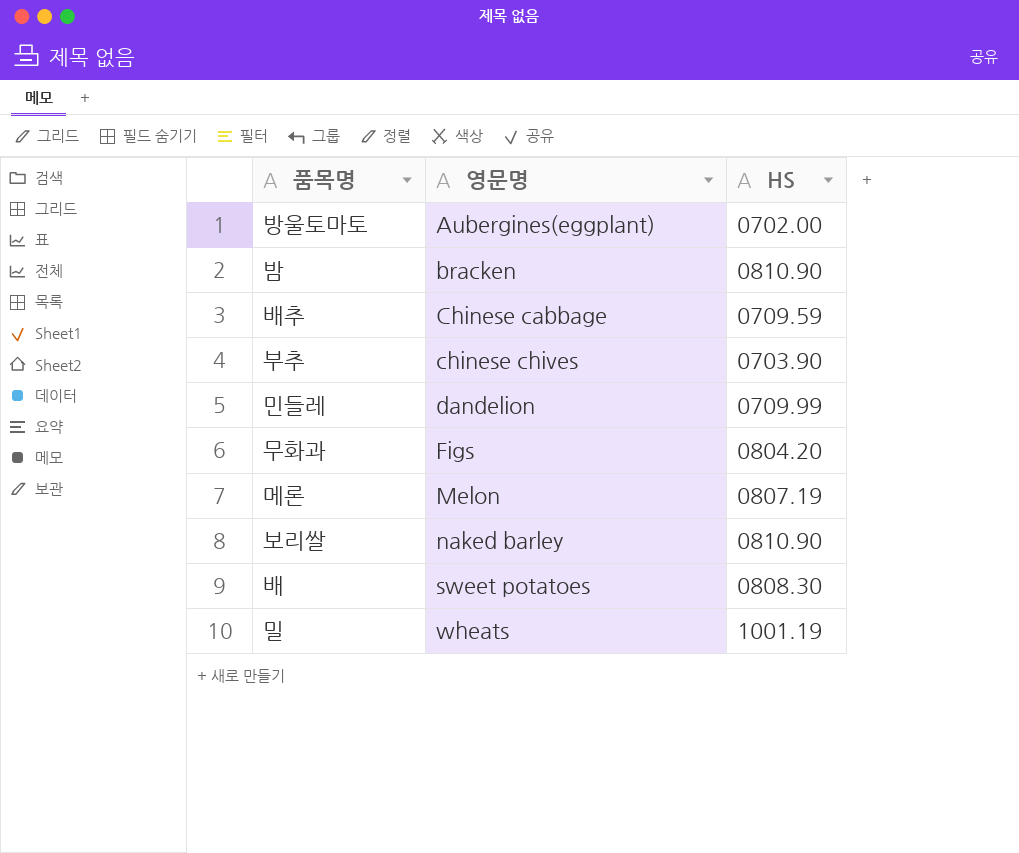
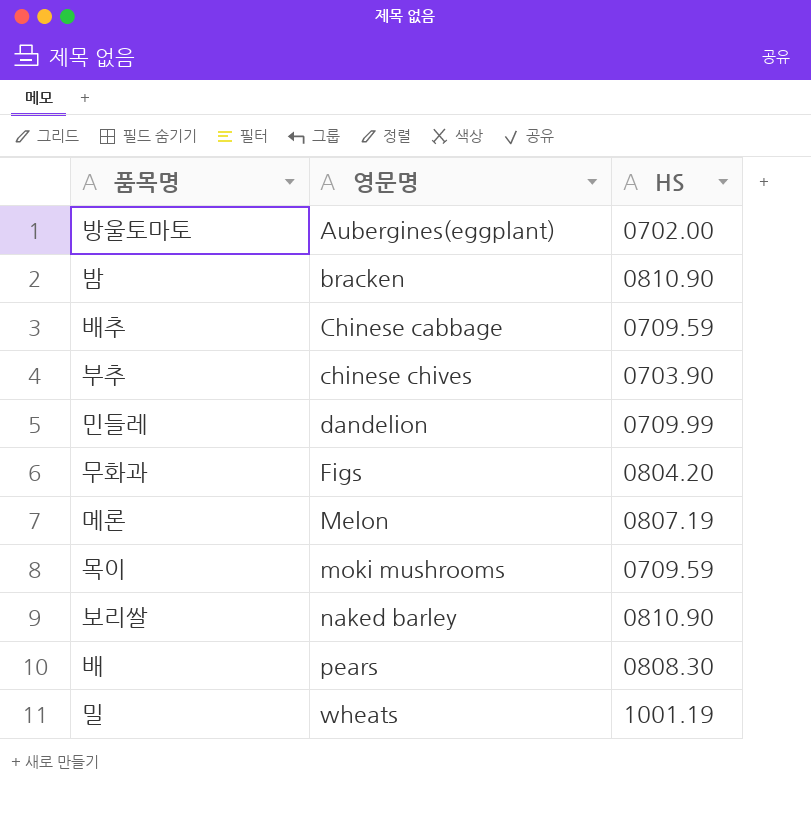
row 목이: none -> moki mushrooms | 0709.59
배 | 영문명: sweet potatoes -> pears

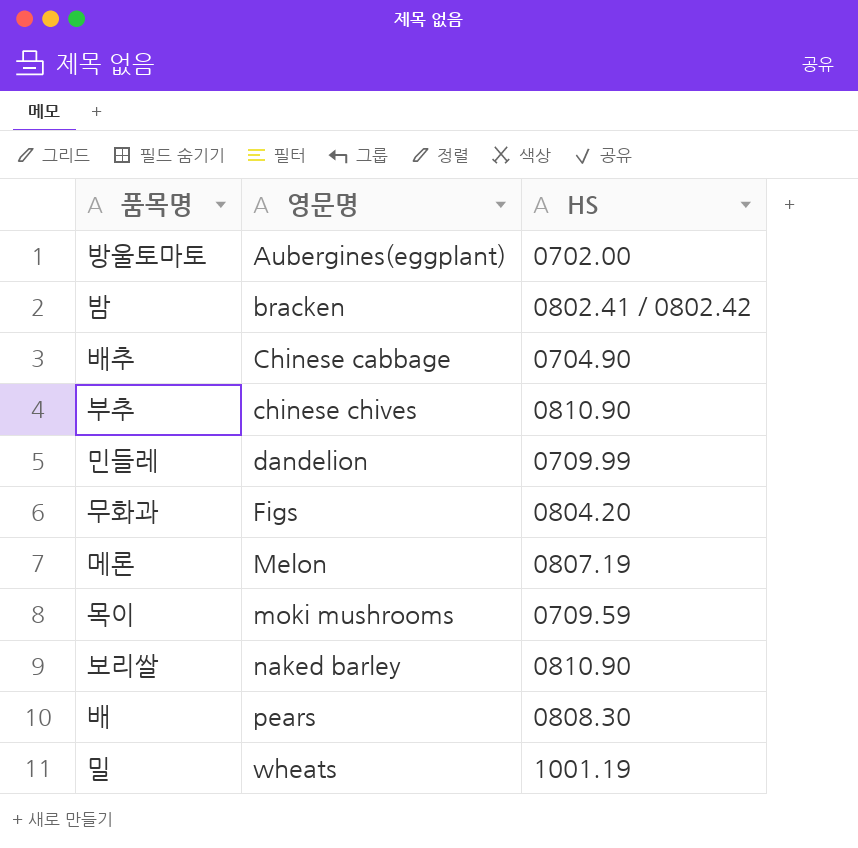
밤 | HS: 0810.90 -> 0802.41 / 0802.42
배추 | HS: 0709.59 -> 0704.90
부추 | HS: 0703.90 -> 0810.90

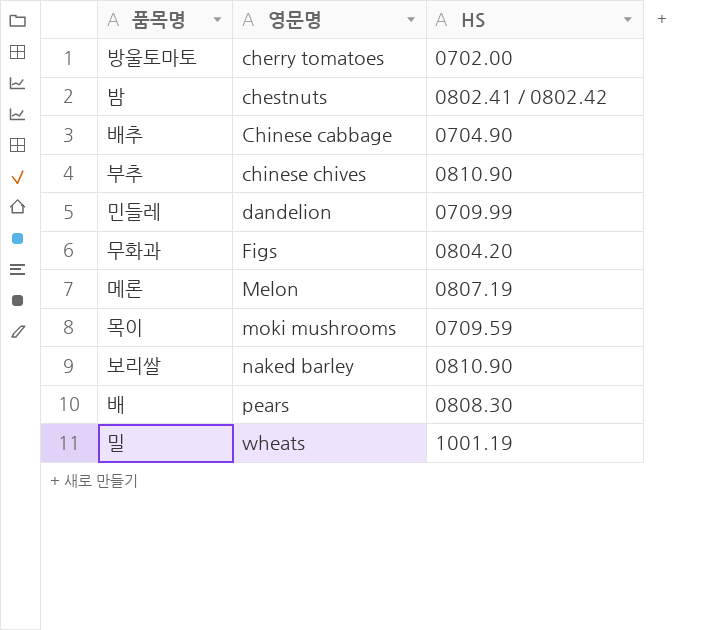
방울토마토 | 영문명: Aubergines(eggplant) -> cherry tomatoes
밤 | 영문명: bracken -> chestnuts

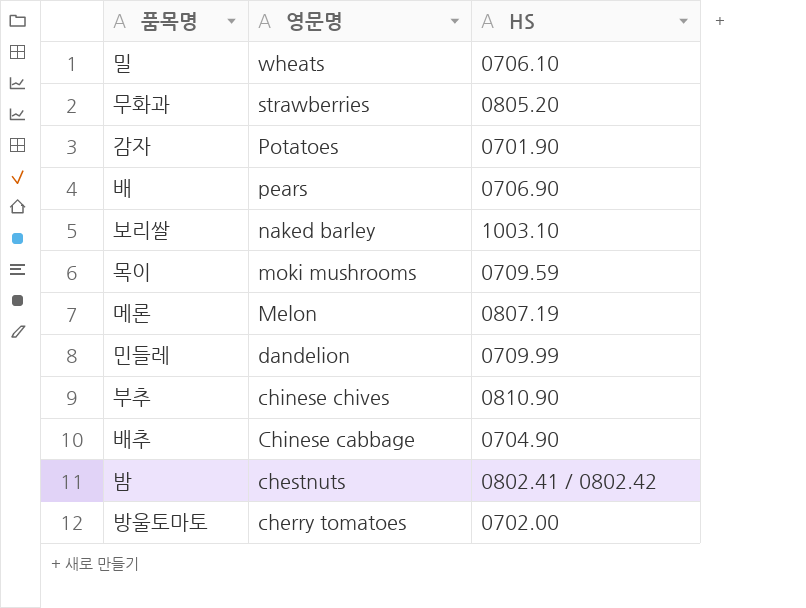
row order: 영문명 ascending -> 영문명 descending
밀 | HS: 1001.19 -> 0706.10
무화과 | 영문명: Figs -> strawberries
무화과 | HS: 0804.20 -> 0805.20
row 감자: none -> Potatoes | 0701.90
배 | HS: 0808.30 -> 0706.90
보리쌀 | HS: 0810.90 -> 1003.10

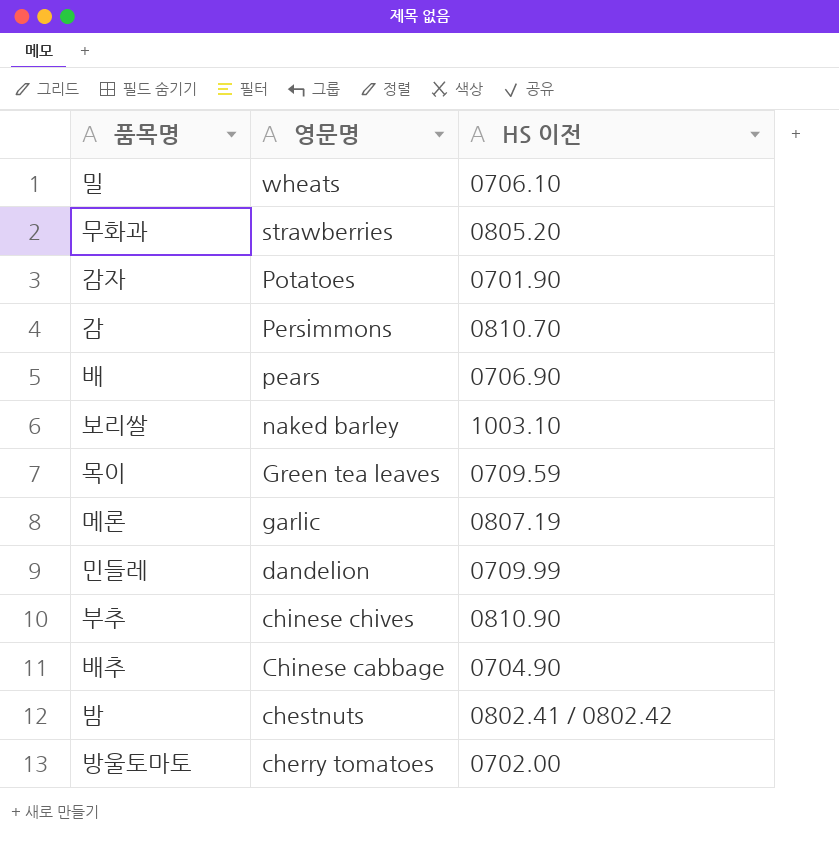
column name: HS -> HS 이전
row 감: none -> Persimmons | 0810.70
목이 | 영문명: moki mushrooms -> Green tea leaves
메론 | 영문명: Melon -> garlic

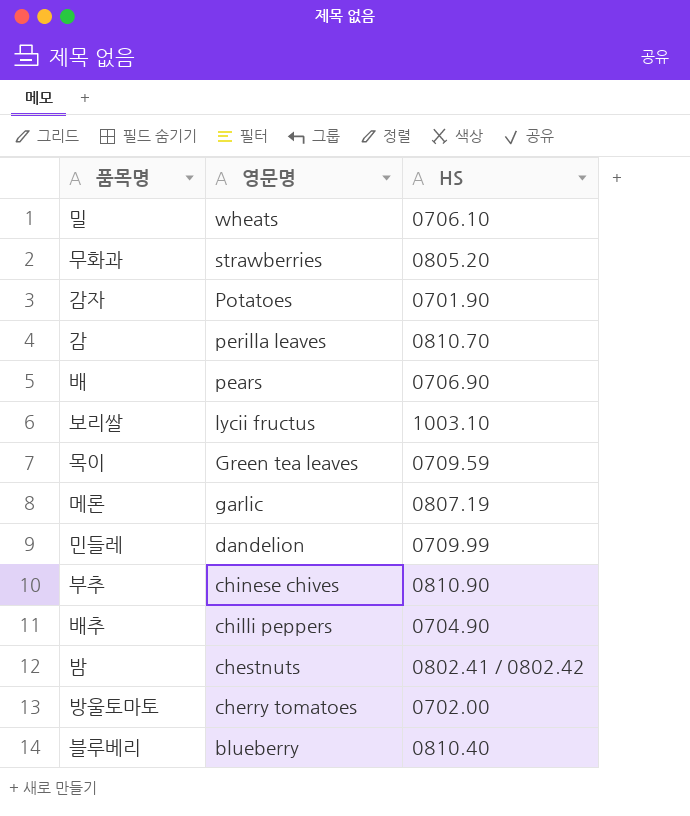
column name: HS 이전 -> HS
감 | 영문명: Persimmons -> perilla leaves
보리쌀 | 영문명: naked barley -> lycii fructus
배추 | 영문명: Chinese cabbage -> chilli peppers
row 블루베리: none -> blueberry | 0810.40

